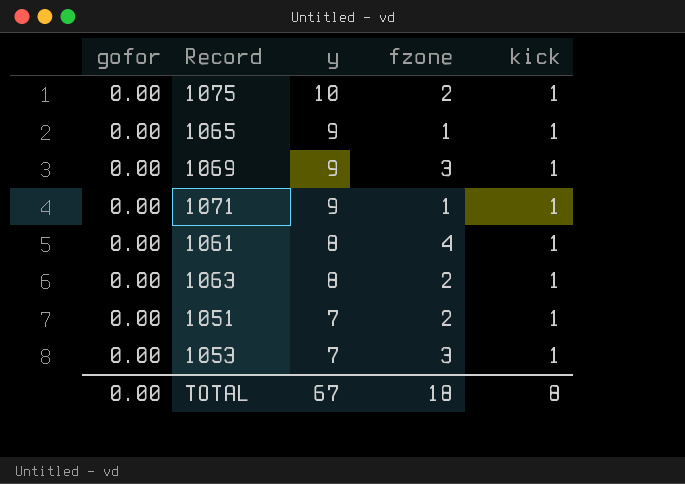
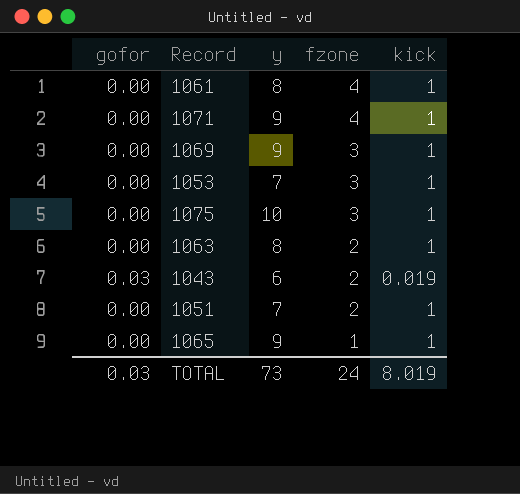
row order: y descending -> fzone descending
1071 | fzone: 1 -> 4
1075 | fzone: 2 -> 3
row 1043: none -> 0.03 | 6 | 2 | 0.019
TOTAL | gofor: 0.00 -> 0.03
TOTAL | y: 67 -> 73
TOTAL | fzone: 18 -> 24
TOTAL | kick: 8 -> 8.019

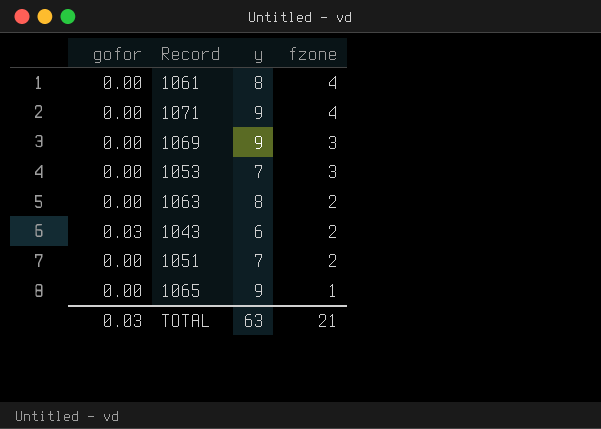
column kick | position: 5 -> none
row 1075: 0.00 | 10 | 3 | 1 -> none
TOTAL | y: 73 -> 63
TOTAL | fzone: 24 -> 21

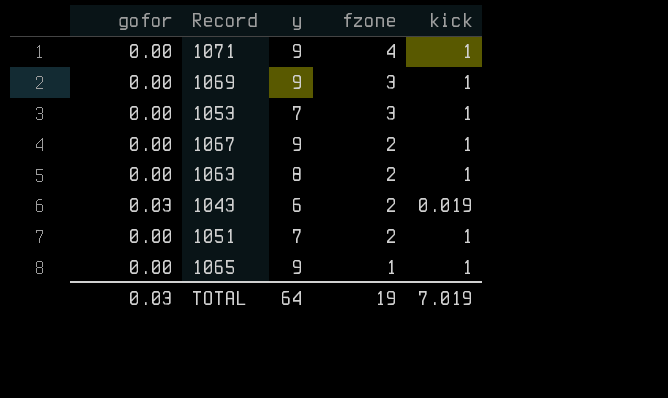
column kick | position: none -> 5
row 1061: 0.00 | 8 | 4 -> none
row 1067: none -> 0.00 | 9 | 2 | 1
TOTAL | y: 63 -> 64
TOTAL | fzone: 21 -> 19

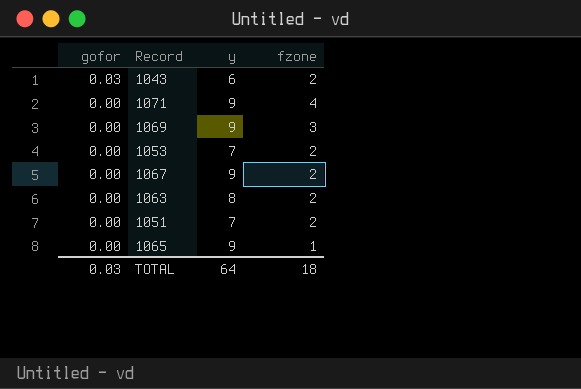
row order: fzone descending -> gofor descending
column kick | position: 5 -> none
1053 | fzone: 3 -> 2
TOTAL | fzone: 19 -> 18

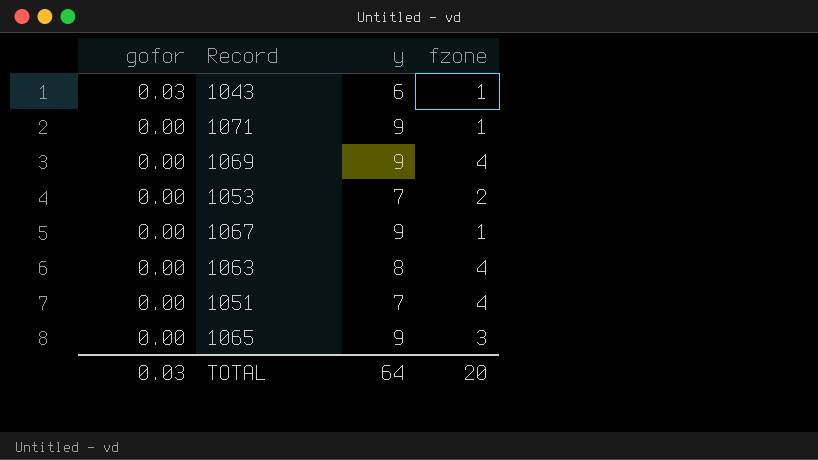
1043 | fzone: 2 -> 1
1071 | fzone: 4 -> 1
1069 | fzone: 3 -> 4
1067 | fzone: 2 -> 1
1063 | fzone: 2 -> 4
1051 | fzone: 2 -> 4
1065 | fzone: 1 -> 3
TOTAL | fzone: 18 -> 20

